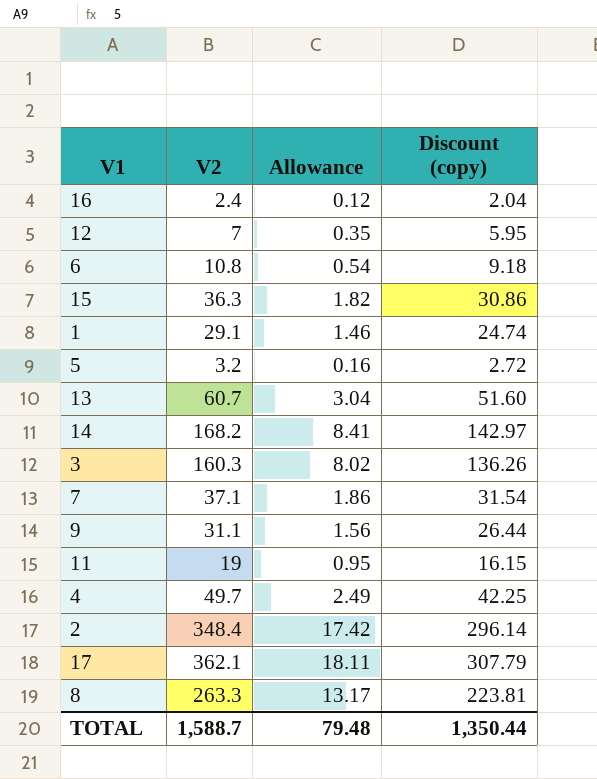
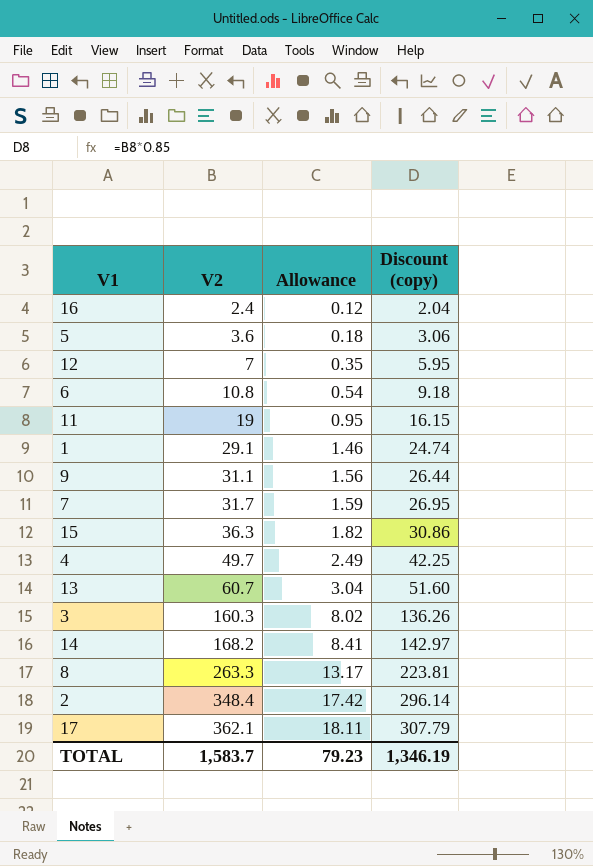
row order: none -> V2 ascending
5 | V2: 3.2 -> 3.6
5 | Allowance: 0.16 -> 0.18
5 | Discount (copy): 2.72 -> 3.06
7 | V2: 37.1 -> 31.7
7 | Allowance: 1.86 -> 1.59
7 | Discount (copy): 31.54 -> 26.95
TOTAL | V2: 1,588.7 -> 1,583.7
TOTAL | Allowance: 79.48 -> 79.23
TOTAL | Discount (copy): 1,350.44 -> 1,346.19

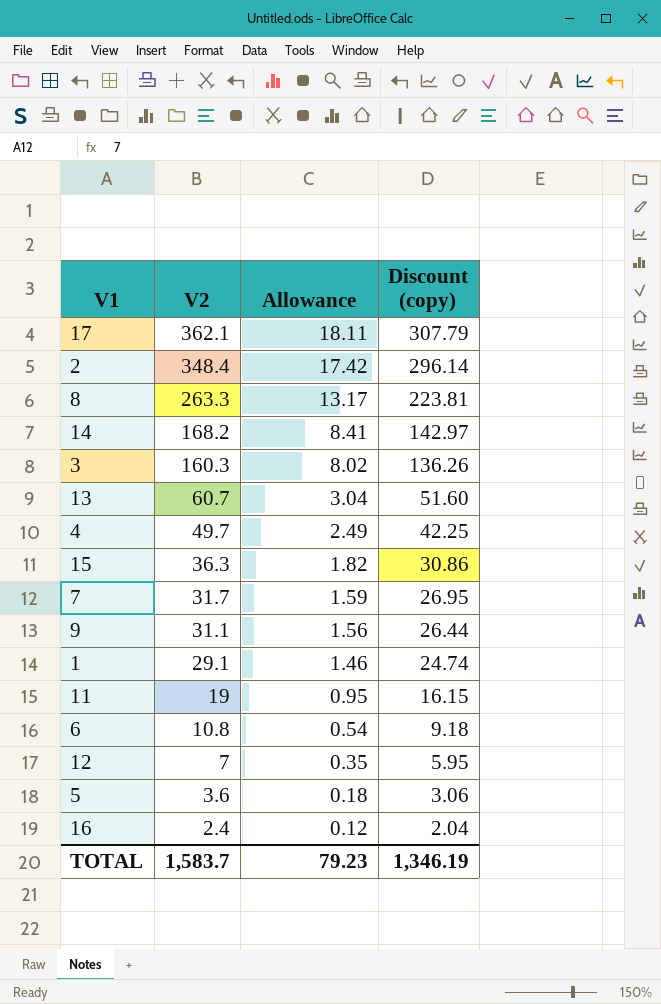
row order: V2 ascending -> V2 descending

